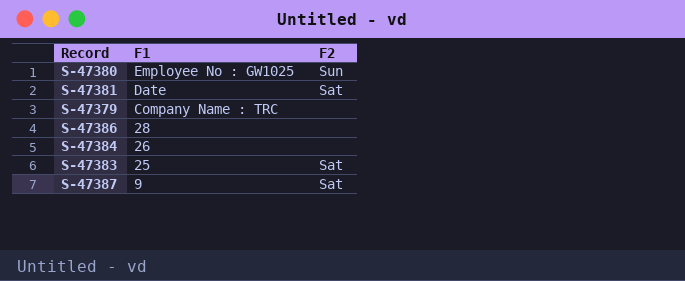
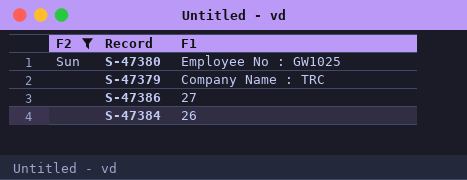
filter: none -> F2 != Sat
column F2 | position: 3 -> 1
S-47386 | F1: 28 -> 27

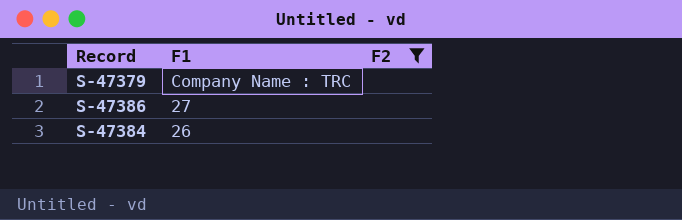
column F2 | position: 1 -> 3
row S-47380: Sun | Employee No : GW1025 -> none

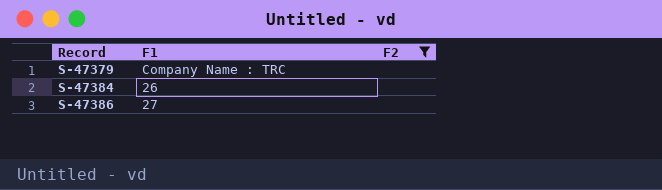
row order: F1 descending -> Record ascending

